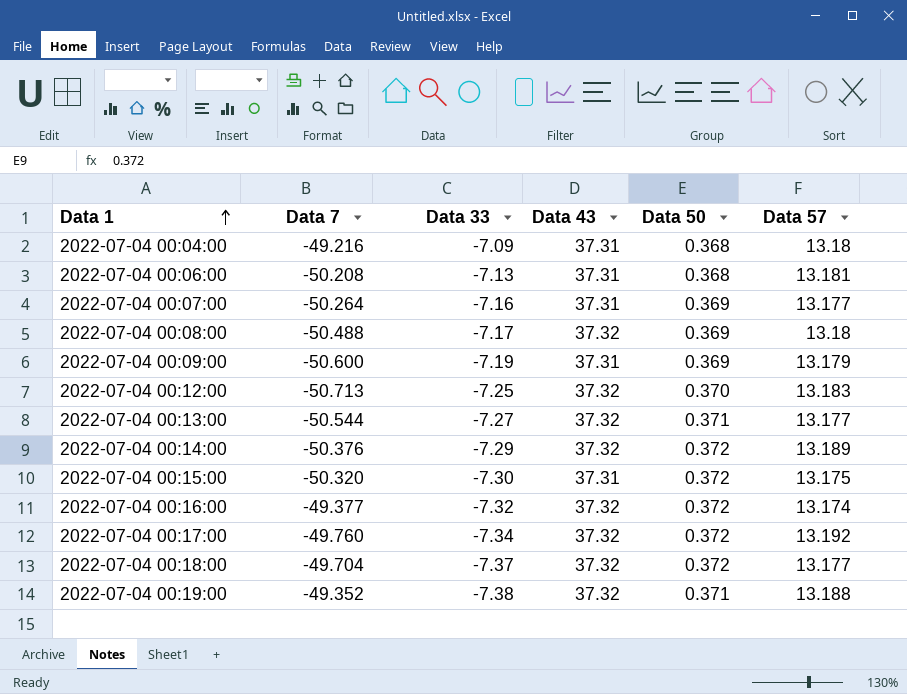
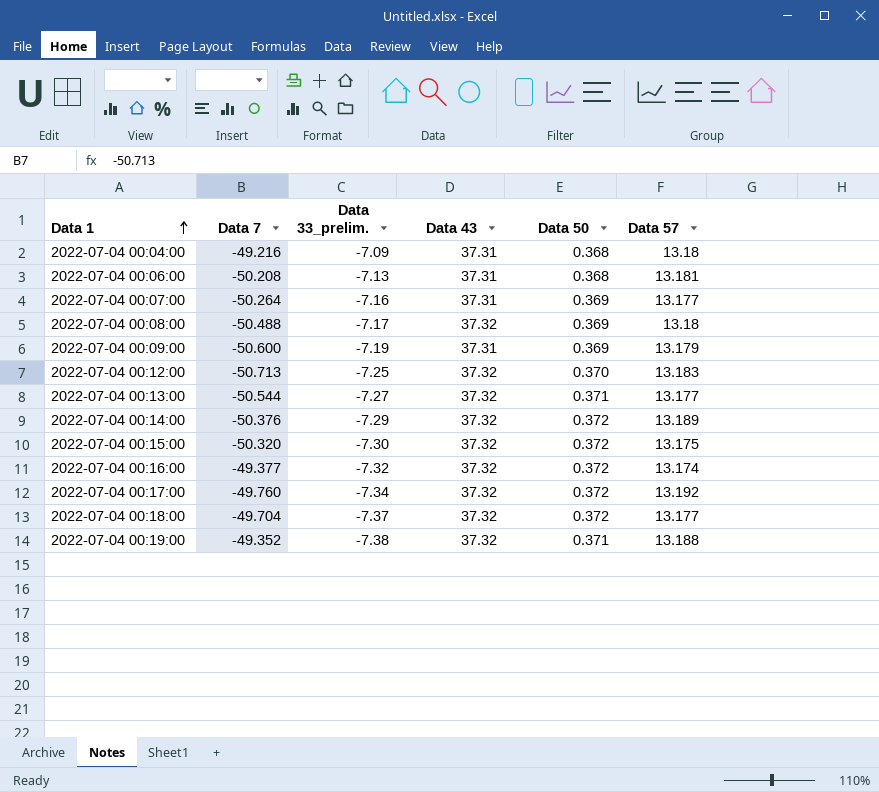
column name: Data 33 -> Data 33_prelim.
2022-07-04 00:15:00 | Data 43: 37.31 -> 37.32

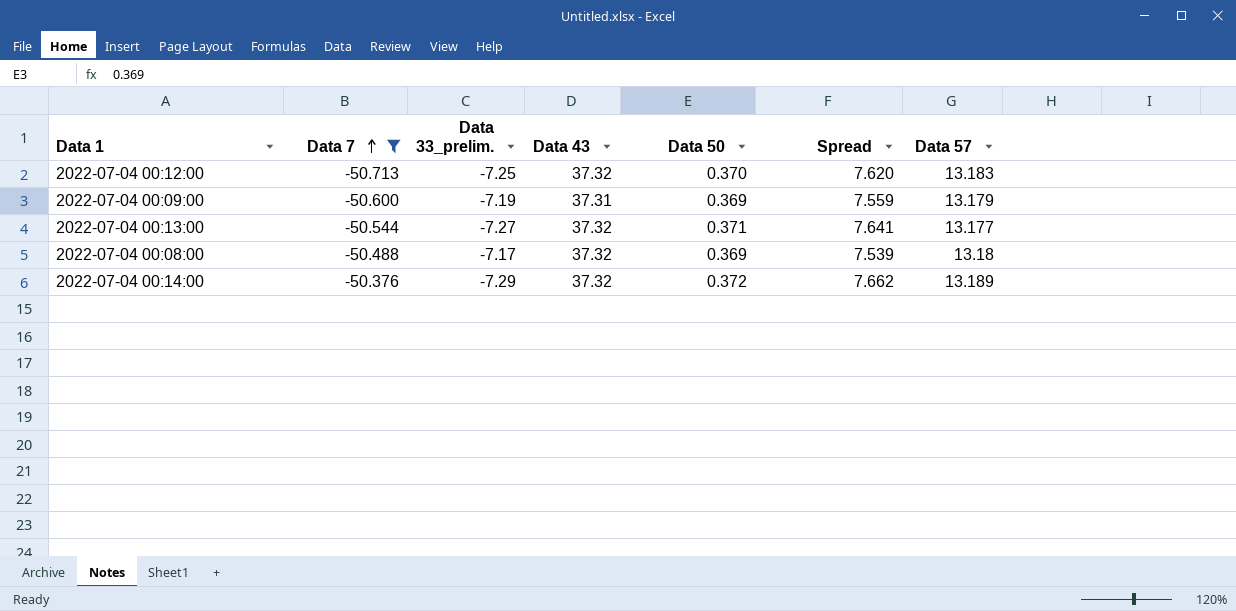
filter: none -> Data 7 <= -50.376
row order: Data 1 ascending -> Data 7 ascending
column Spread | formula: none -> [Data 50] - [Data 33_prelim.]

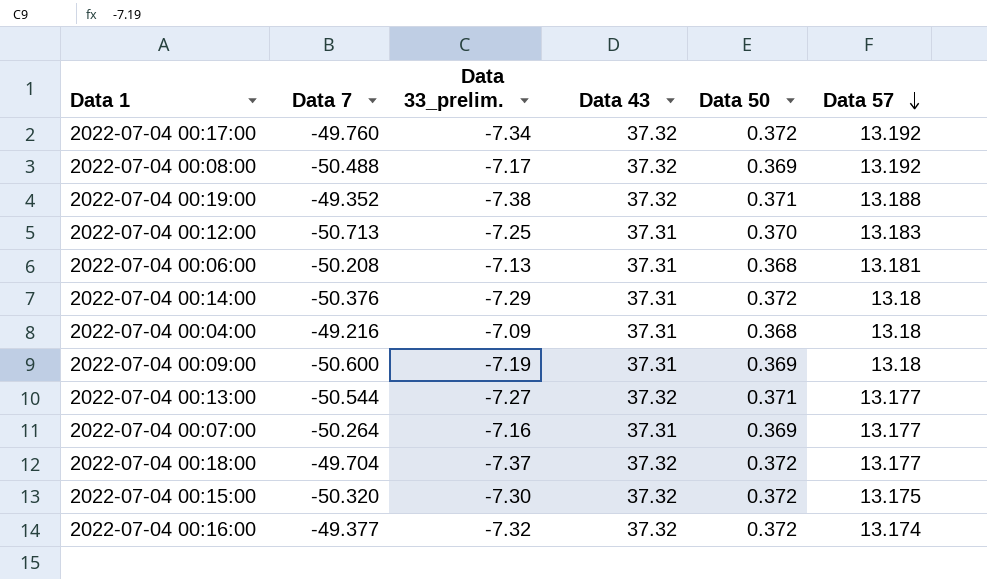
filter: Data 7 <= -50.376 -> none
row order: Data 7 ascending -> Data 57 descending
column Spread | formula: [Data 50] - [Data 33_prelim.] -> none
2022-07-04 00:08:00 | Data 57: 13.18 -> 13.192
2022-07-04 00:12:00 | Data 43: 37.32 -> 37.31
2022-07-04 00:14:00 | Data 43: 37.32 -> 37.31
2022-07-04 00:14:00 | Data 57: 13.189 -> 13.18
2022-07-04 00:09:00 | Data 57: 13.179 -> 13.18

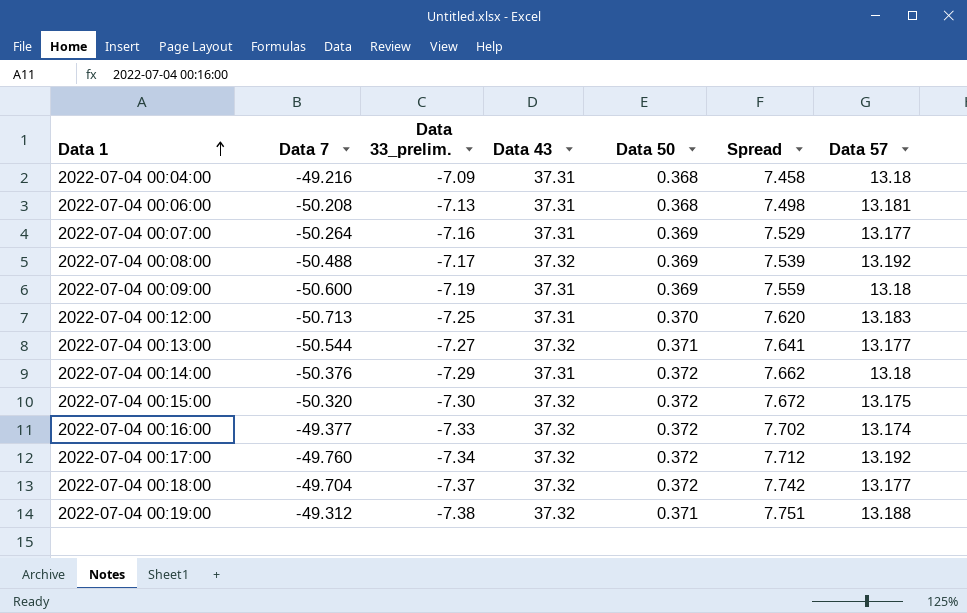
row order: Data 57 descending -> Data 1 ascending
column Spread | formula: none -> [Data 50] - [Data 33_prelim.]
2022-07-04 00:16:00 | Data 33_prelim.: -7.32 -> -7.33
2022-07-04 00:19:00 | Data 7: -49.352 -> -49.312

